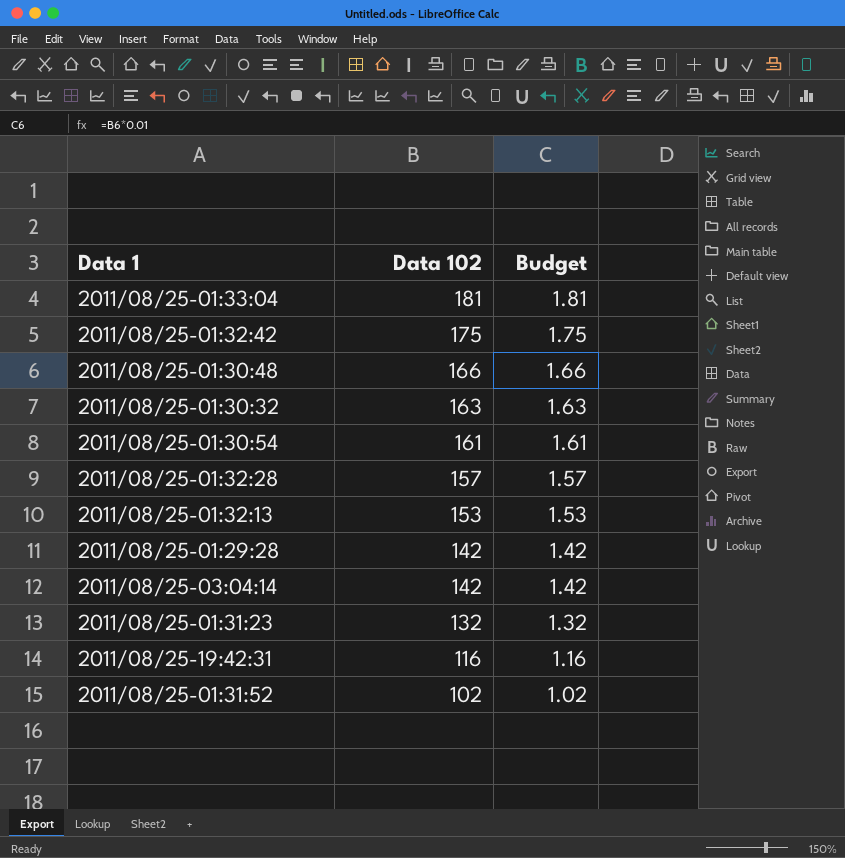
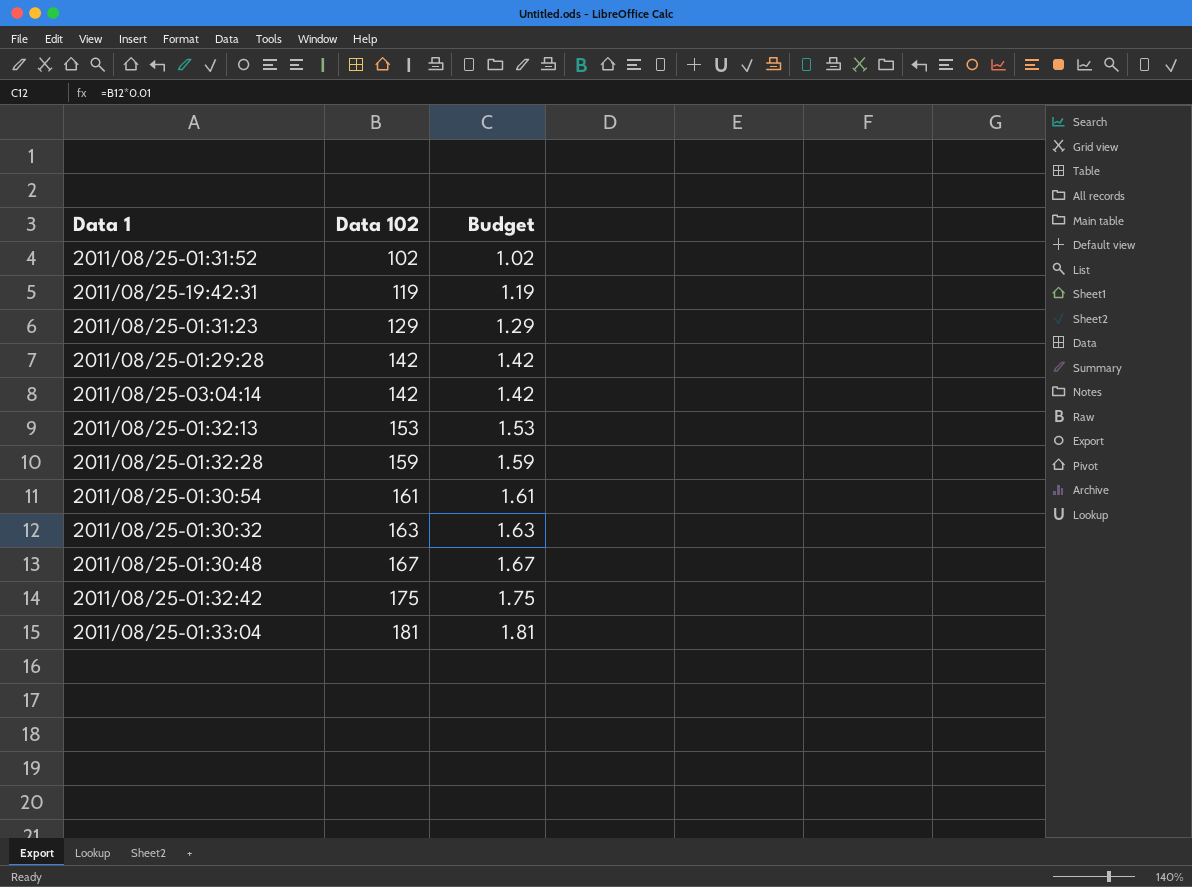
row order: Data 102 descending -> Data 102 ascending
2011/08/25-19:42:31 | Data 102: 116 -> 119
2011/08/25-19:42:31 | Budget: 1.16 -> 1.19
2011/08/25-01:31:23 | Data 102: 132 -> 129
2011/08/25-01:31:23 | Budget: 1.32 -> 1.29
2011/08/25-01:32:28 | Data 102: 157 -> 159
2011/08/25-01:32:28 | Budget: 1.57 -> 1.59
2011/08/25-01:30:48 | Data 102: 166 -> 167
2011/08/25-01:30:48 | Budget: 1.66 -> 1.67

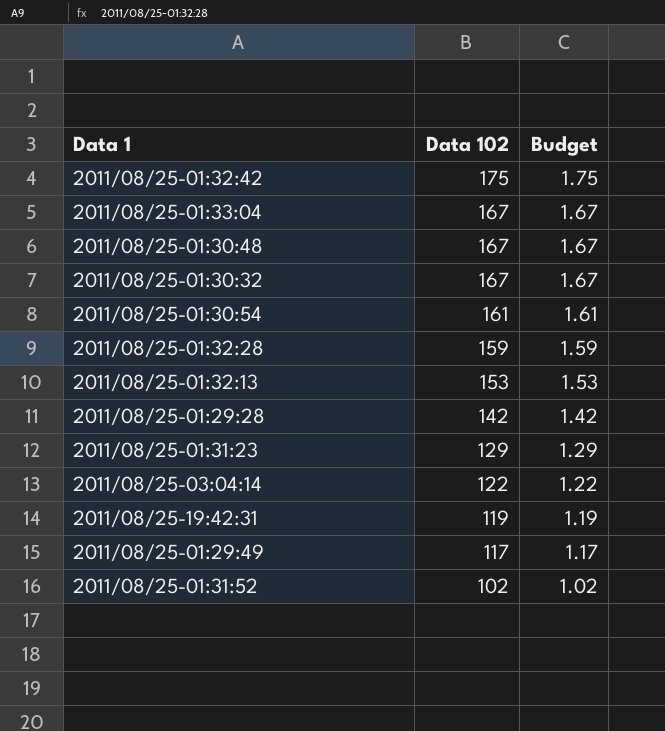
row order: Data 102 ascending -> Data 102 descending
2011/08/25-01:33:04 | Data 102: 181 -> 167
2011/08/25-01:33:04 | Budget: 1.81 -> 1.67
2011/08/25-01:30:32 | Data 102: 163 -> 167
2011/08/25-01:30:32 | Budget: 1.63 -> 1.67
2011/08/25-03:04:14 | Data 102: 142 -> 122
2011/08/25-03:04:14 | Budget: 1.42 -> 1.22
row 2011/08/25-01:29:49: none -> 117 | 1.17

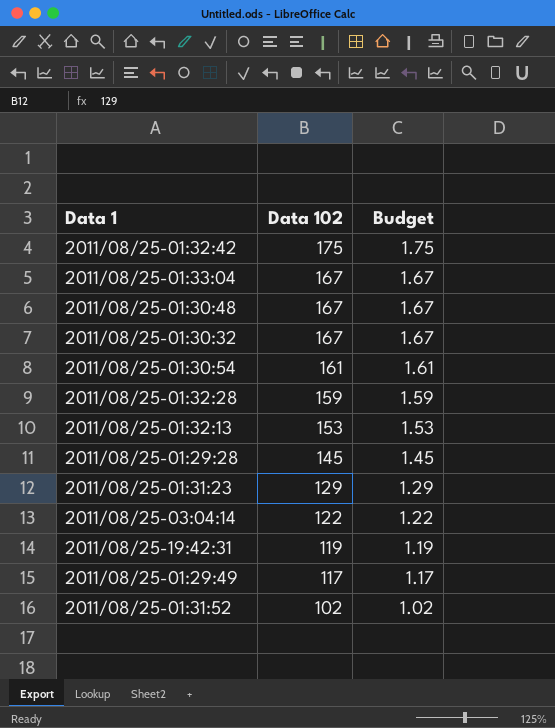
2011/08/25-01:29:28 | Data 102: 142 -> 145
2011/08/25-01:29:28 | Budget: 1.42 -> 1.45

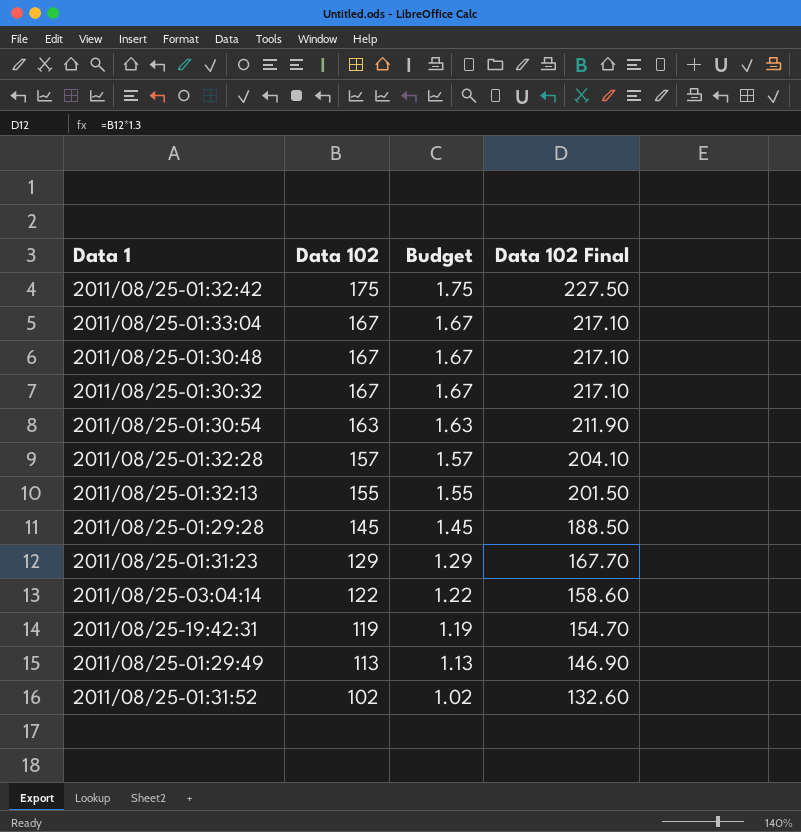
column Data 102 Final | formula: none -> [Data 102] * 1.3
2011/08/25-01:30:54 | Data 102: 161 -> 163
2011/08/25-01:30:54 | Budget: 1.61 -> 1.63
2011/08/25-01:32:28 | Data 102: 159 -> 157
2011/08/25-01:32:28 | Budget: 1.59 -> 1.57
2011/08/25-01:32:13 | Data 102: 153 -> 155
2011/08/25-01:32:13 | Budget: 1.53 -> 1.55
2011/08/25-01:29:49 | Data 102: 117 -> 113
2011/08/25-01:29:49 | Budget: 1.17 -> 1.13

